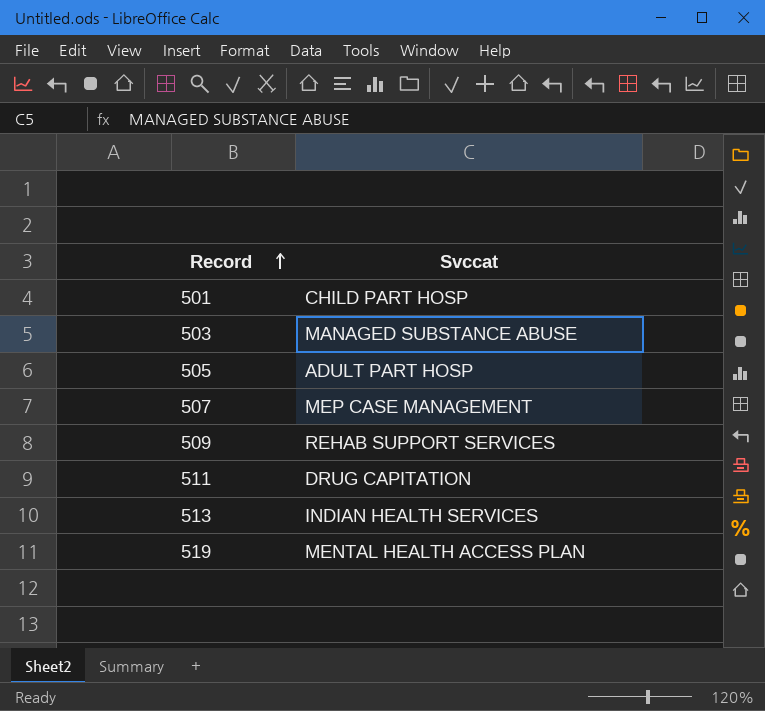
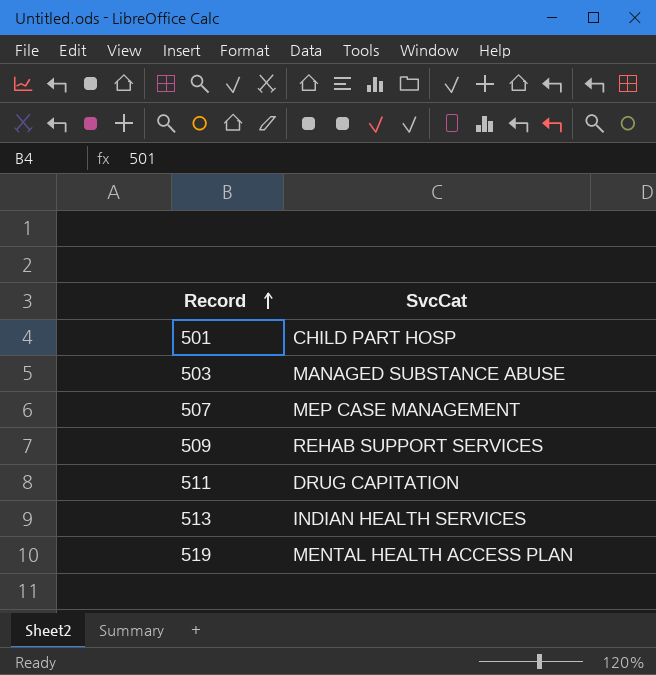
column name: Svccat -> SvcCat
row 505: ADULT PART HOSP -> none

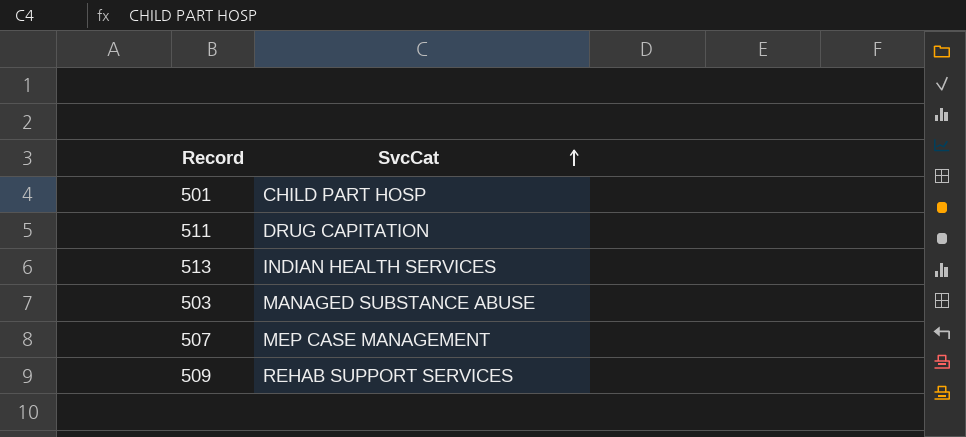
row order: Record ascending -> SvcCat ascending
row 519: MENTAL HEALTH ACCESS PLAN -> none

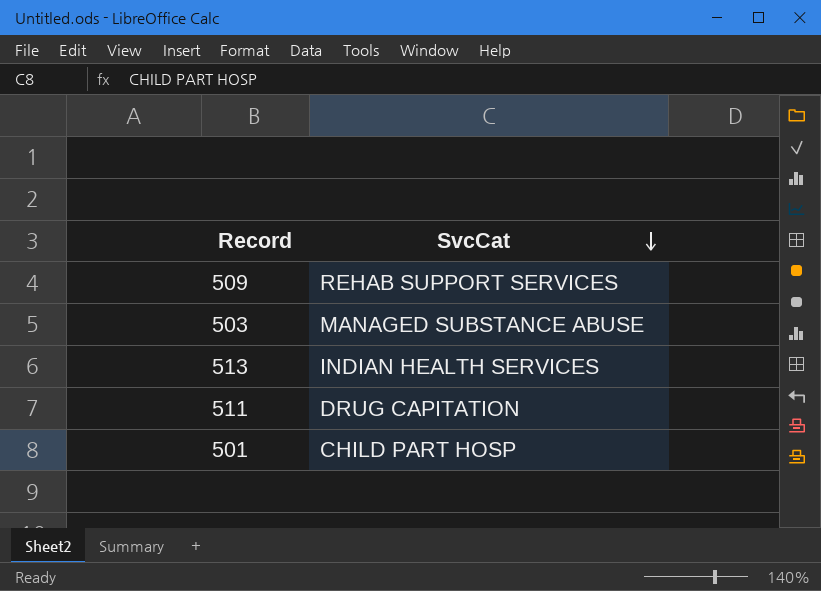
row order: SvcCat ascending -> SvcCat descending
row 507: MEP CASE MANAGEMENT -> none

